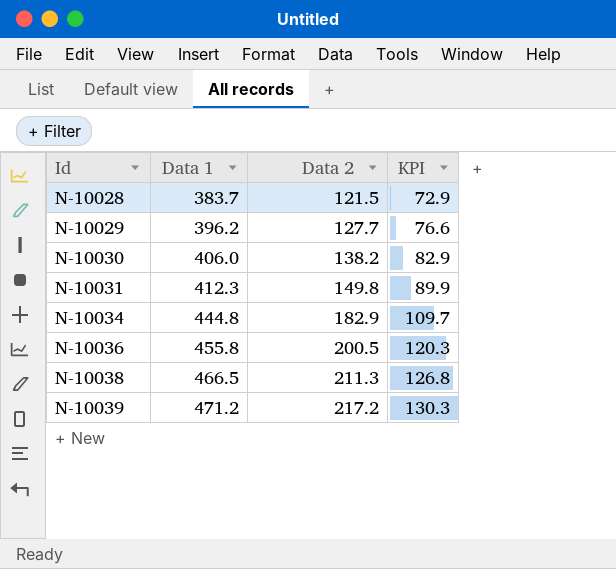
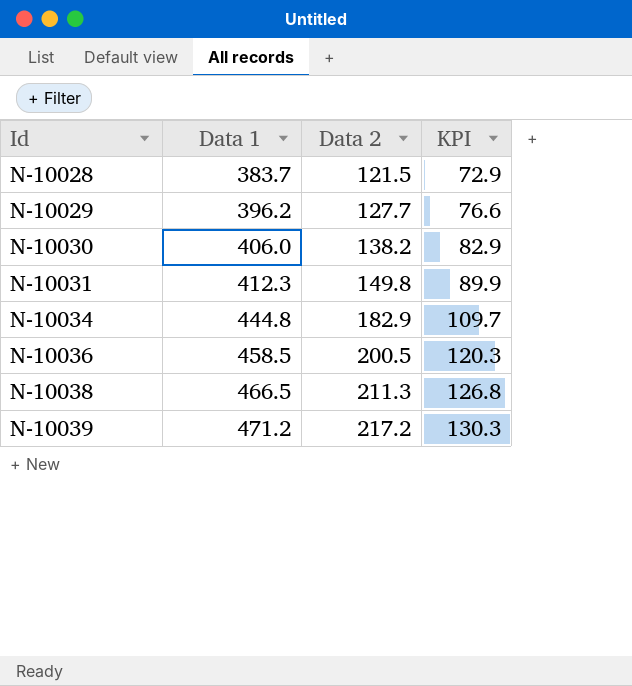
N-10036 | Data 1: 455.8 -> 458.5

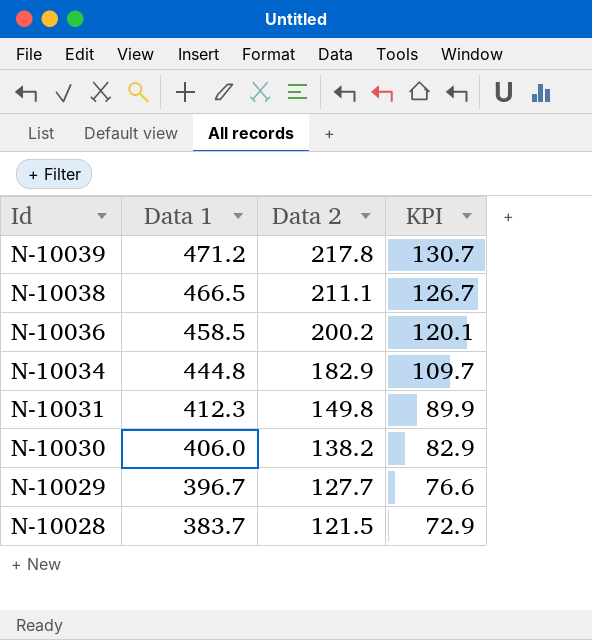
row order: Id ascending -> Id descending
N-10039 | Data 2: 217.2 -> 217.8
N-10039 | KPI: 130.3 -> 130.7
N-10038 | Data 2: 211.3 -> 211.1
N-10038 | KPI: 126.8 -> 126.7
N-10036 | Data 2: 200.5 -> 200.2
N-10036 | KPI: 120.3 -> 120.1
N-10029 | Data 1: 396.2 -> 396.7

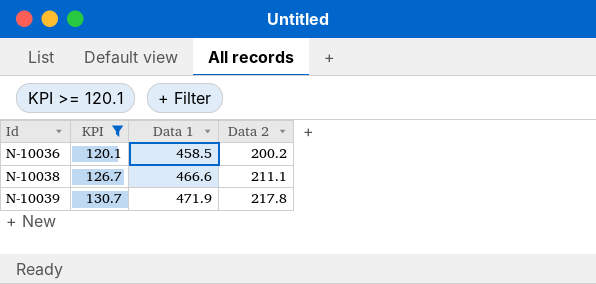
filter: none -> KPI >= 120.1
row order: Id descending -> Id ascending
column KPI | position: 4 -> 2
N-10038 | Data 1: 466.5 -> 466.6
N-10039 | Data 1: 471.2 -> 471.9

